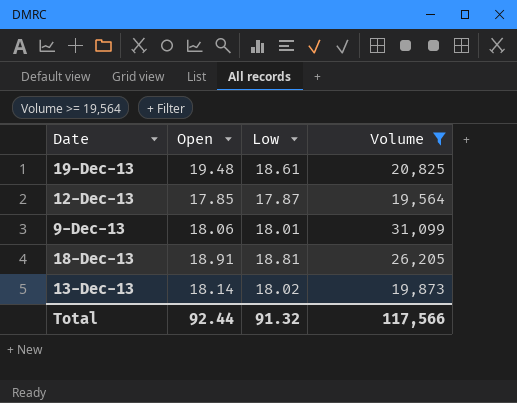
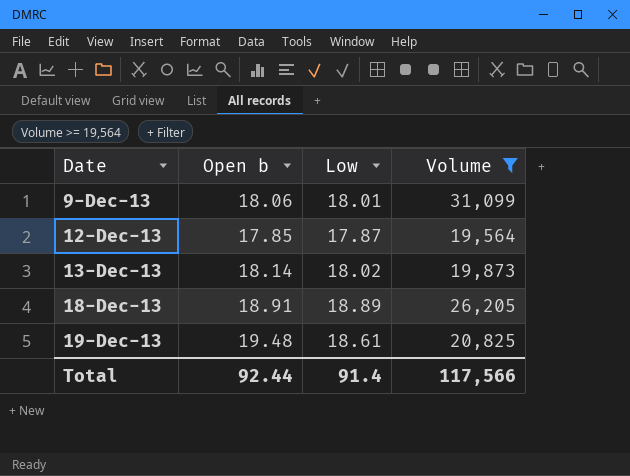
row order: none -> Date ascending
column name: Open -> Open b
18-Dec-13 | Low: 18.81 -> 18.89
Total | Low: 91.32 -> 91.4

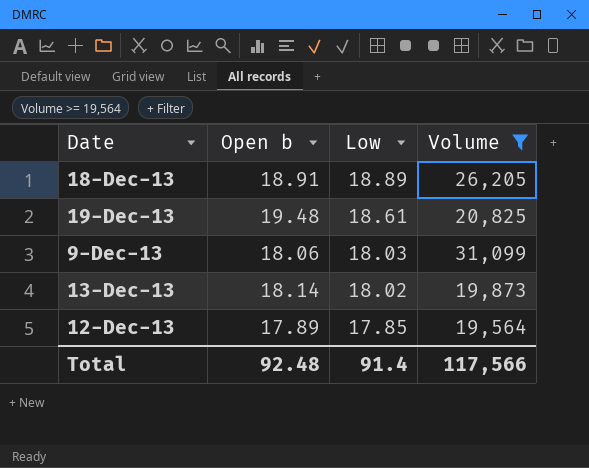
row order: Date ascending -> Low descending
9-Dec-13 | Low: 18.01 -> 18.03
12-Dec-13 | Open b: 17.85 -> 17.89
12-Dec-13 | Low: 17.87 -> 17.85
Total | Open b: 92.44 -> 92.48

